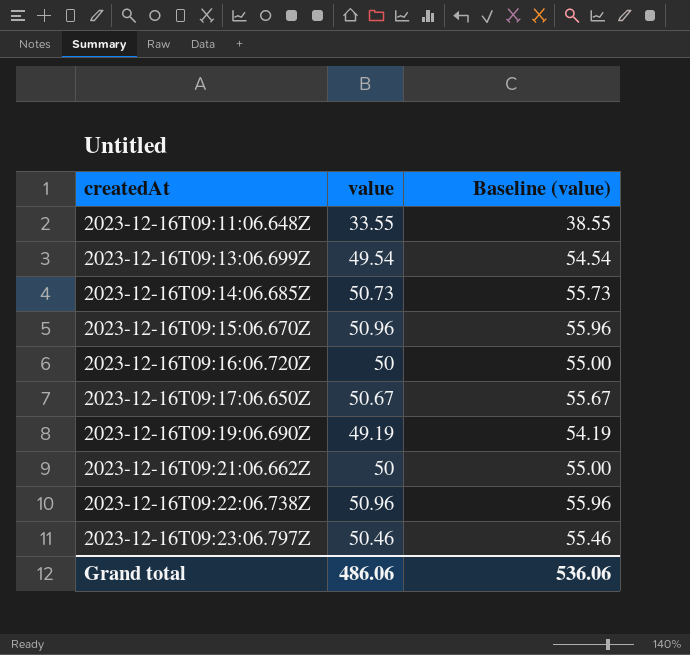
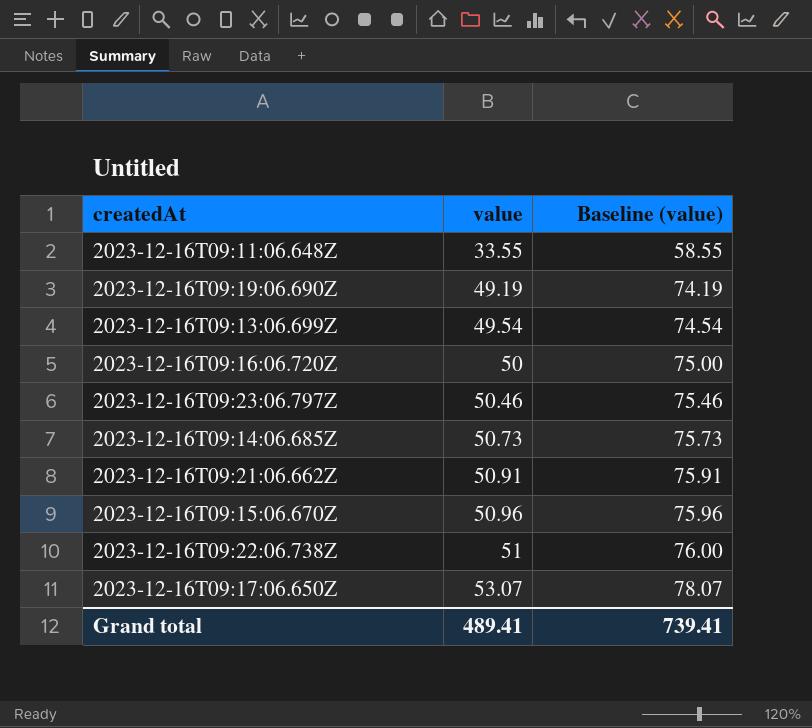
row order: createdAt ascending -> value ascending
column Baseline (value) | formula: [value] + 5 -> [value] + 25
2023-12-16T09:21:06.662Z | value: 50 -> 50.91
2023-12-16T09:22:06.738Z | value: 50.96 -> 51
2023-12-16T09:17:06.650Z | value: 50.67 -> 53.07
Grand total | value: 486.06 -> 489.41
Grand total | Baseline (value): 536.06 -> 739.41

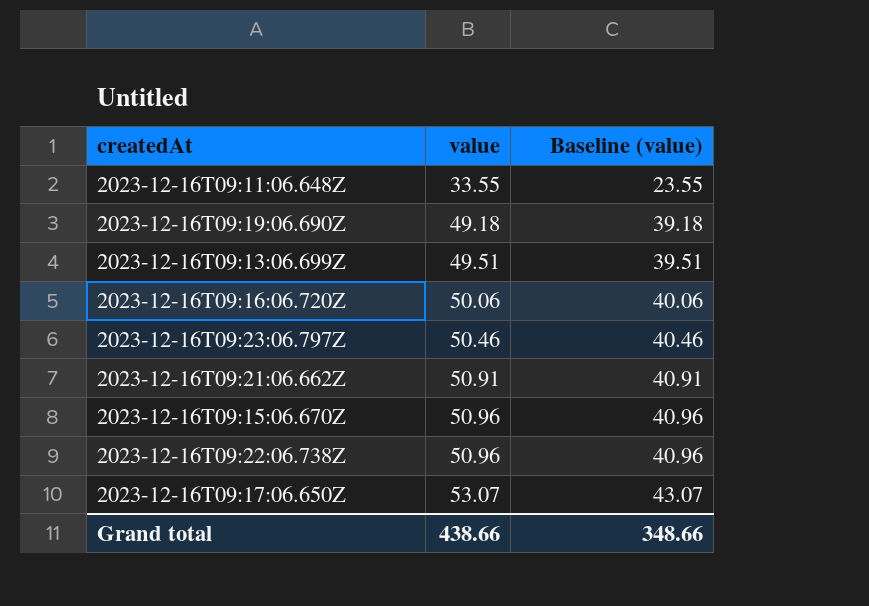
column Baseline (value) | formula: [value] + 25 -> [value] - 10
row 2023-12-16T09:14:06.685Z: 50.73 | 75.73 -> none
2023-12-16T09:19:06.690Z | value: 49.19 -> 49.18
2023-12-16T09:13:06.699Z | value: 49.54 -> 49.51
2023-12-16T09:16:06.720Z | value: 50 -> 50.06
2023-12-16T09:22:06.738Z | value: 51 -> 50.96
Grand total | value: 489.41 -> 438.66
Grand total | Baseline (value): 739.41 -> 348.66

